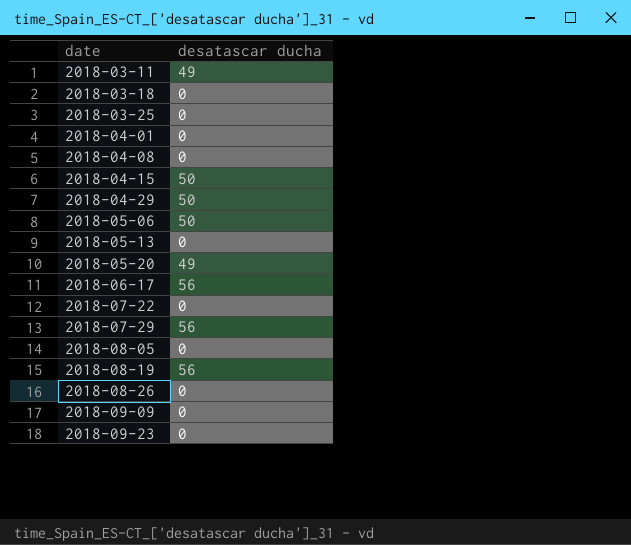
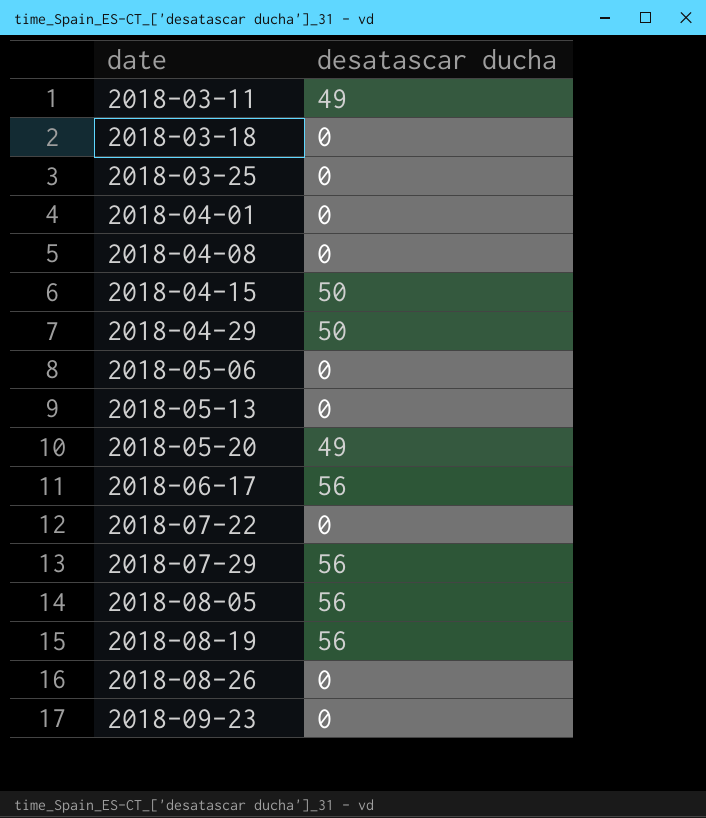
row 2018-09-09: 0 -> none
2018-05-06 | desatascar ducha: 50 -> 0
2018-08-05 | desatascar ducha: 0 -> 56

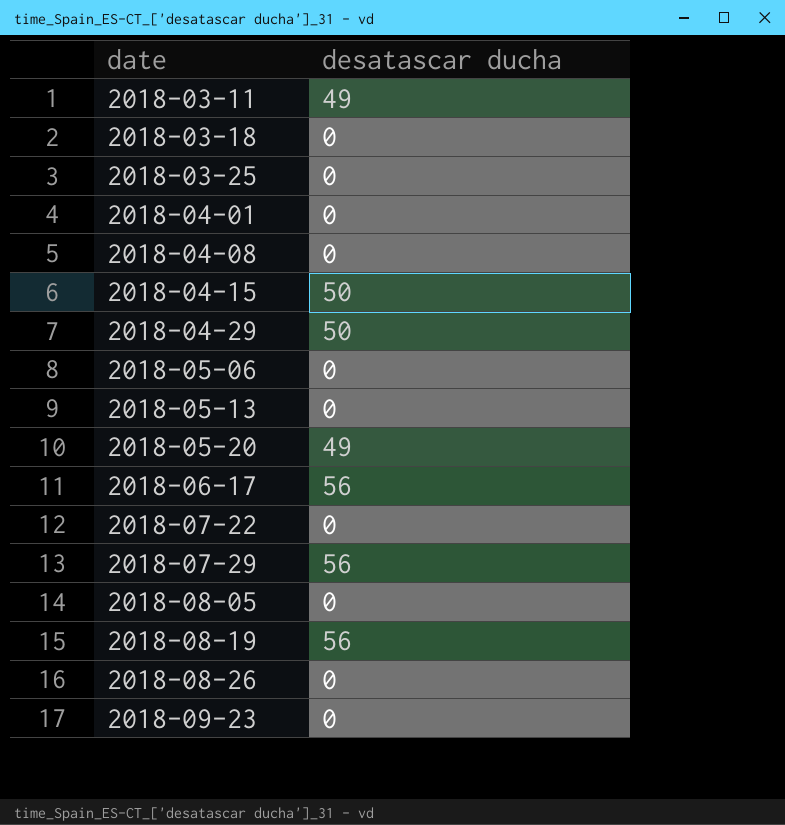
2018-08-05 | desatascar ducha: 56 -> 0

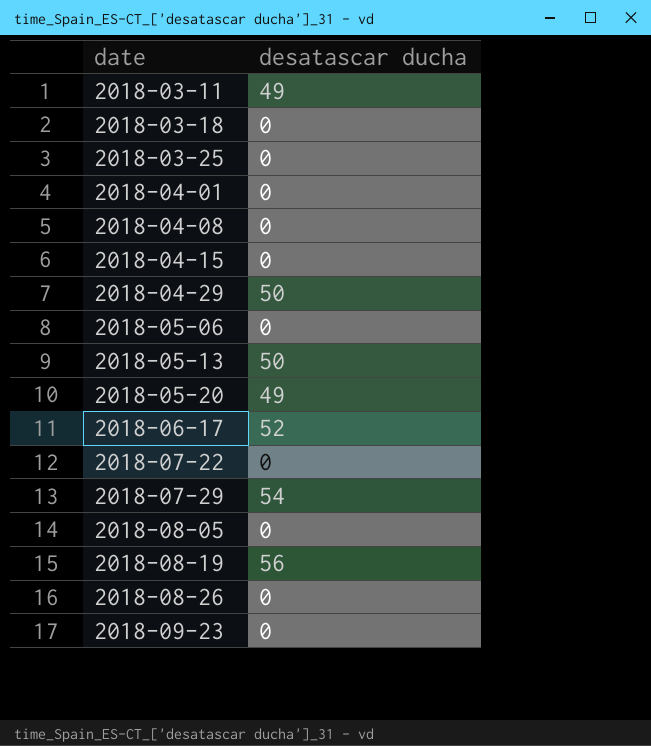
2018-04-15 | desatascar ducha: 50 -> 0
2018-05-13 | desatascar ducha: 0 -> 50
2018-06-17 | desatascar ducha: 56 -> 52
2018-07-29 | desatascar ducha: 56 -> 54

